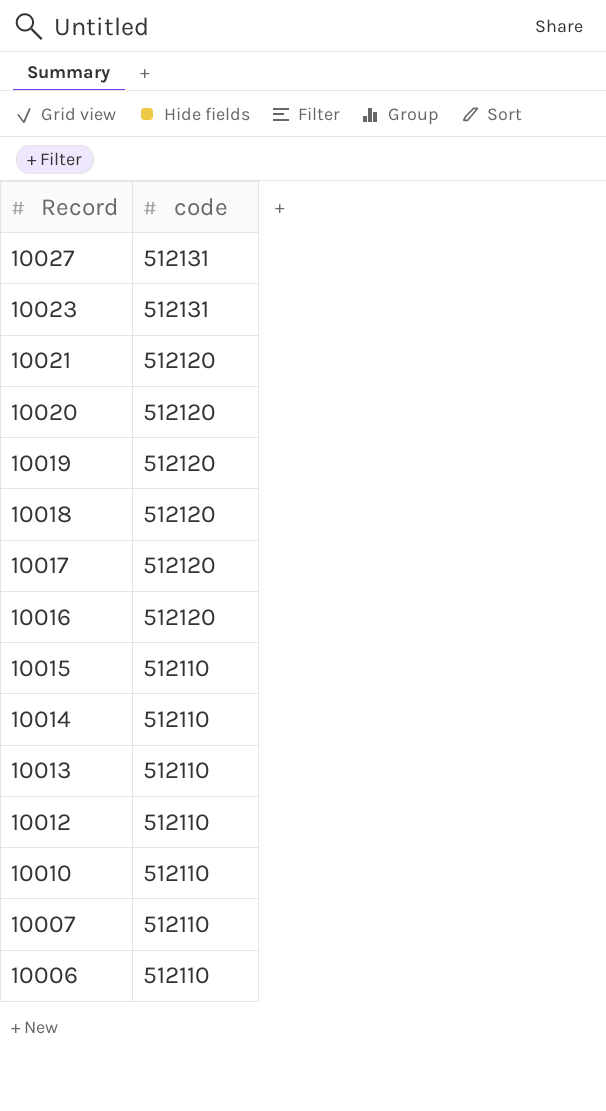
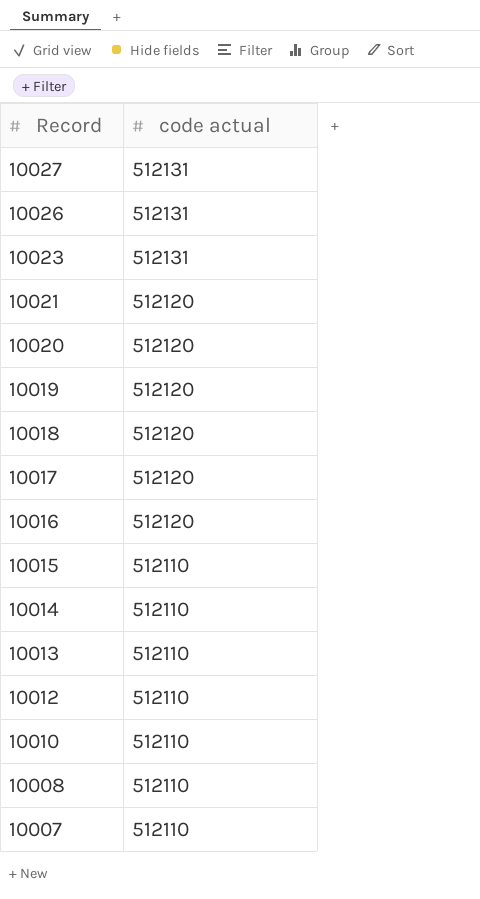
column name: code -> code actual
row 10006: 512110 -> none
row 10026: none -> 512131
row 10008: none -> 512110

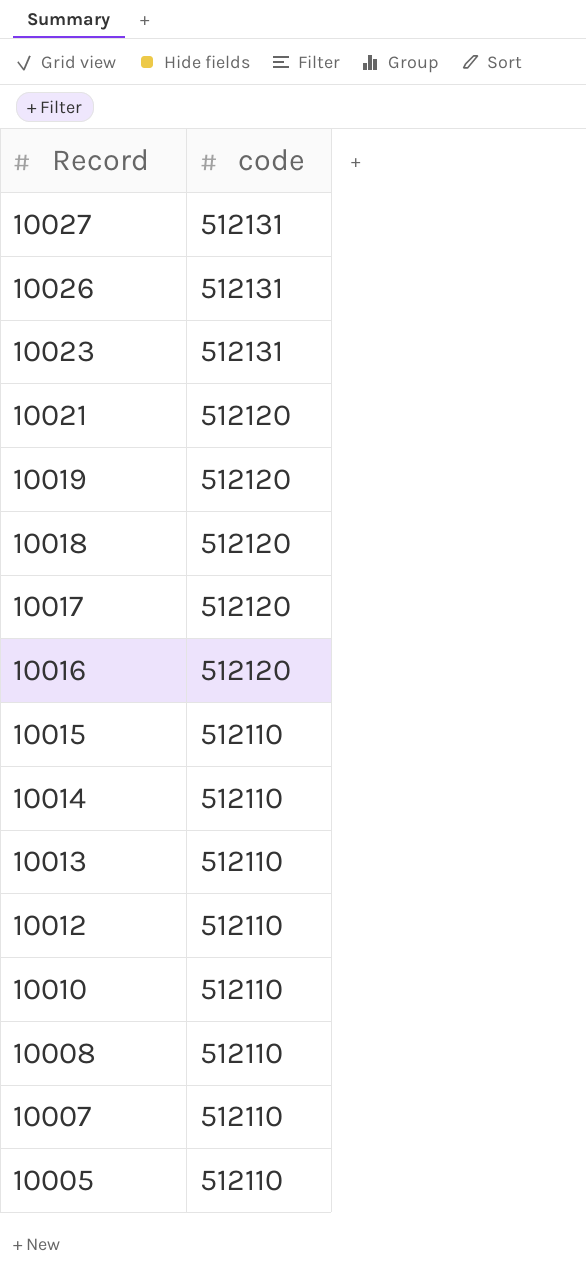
column name: code actual -> code
row 10020: 512120 -> none
row 10005: none -> 512110

